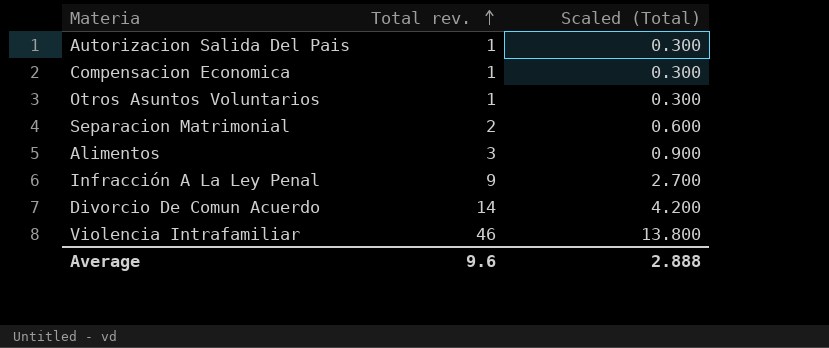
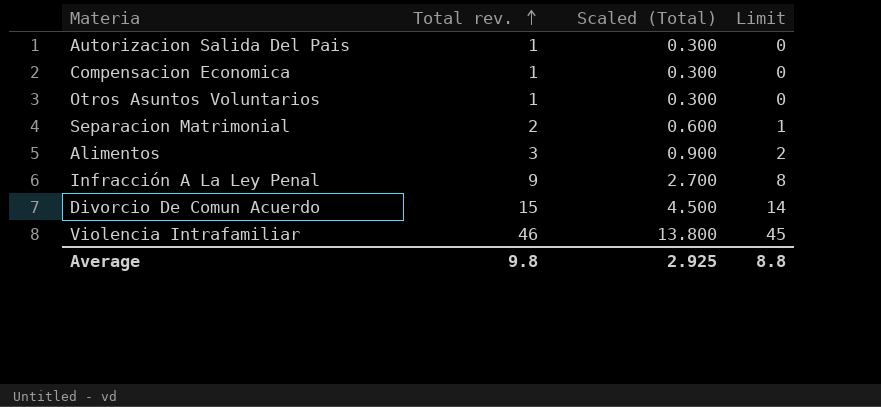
column Limit | formula: none -> [Total rev.] - 1
Divorcio De Comun Acuerdo | Total rev.: 14 -> 15
Divorcio De Comun Acuerdo | Scaled (Total): 4.200 -> 4.500
Average | Total rev.: 9.6 -> 9.8
Average | Scaled (Total): 2.888 -> 2.925

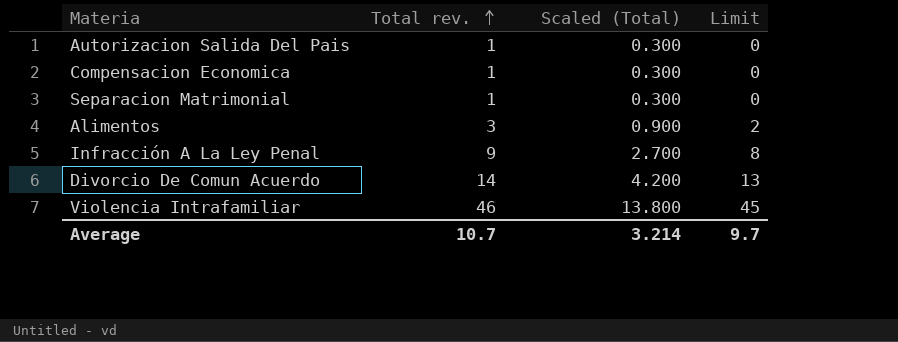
row Otros Asuntos Voluntarios: 1 | 0.300 | 0 -> none
Separacion Matrimonial | Total rev.: 2 -> 1
Separacion Matrimonial | Scaled (Total): 0.600 -> 0.300
Separacion Matrimonial | Limit: 1 -> 0
Divorcio De Comun Acuerdo | Total rev.: 15 -> 14
Divorcio De Comun Acuerdo | Scaled (Total): 4.500 -> 4.200
Divorcio De Comun Acuerdo | Limit: 14 -> 13
Average | Total rev.: 9.8 -> 10.7
Average | Scaled (Total): 2.925 -> 3.214
Average | Limit: 8.8 -> 9.7

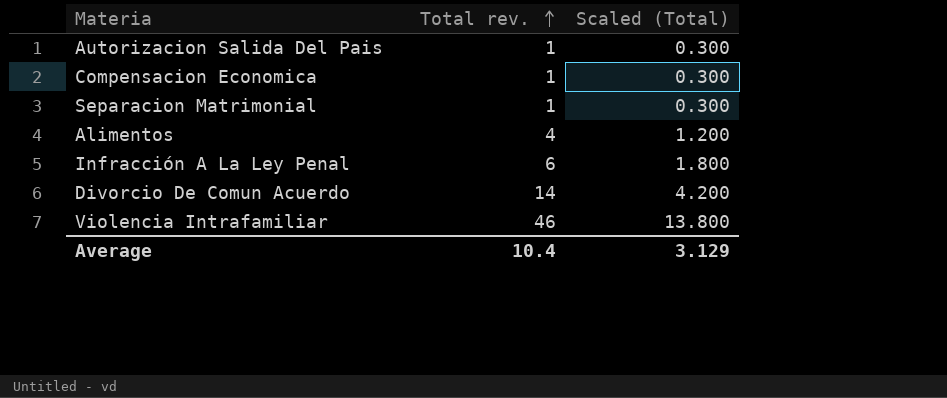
column Limit | formula: [Total rev.] - 1 -> none
Alimentos | Total rev.: 3 -> 4
Alimentos | Scaled (Total): 0.900 -> 1.200
Infracción A La Ley Penal | Total rev.: 9 -> 6
Infracción A La Ley Penal | Scaled (Total): 2.700 -> 1.800
Average | Total rev.: 10.7 -> 10.4
Average | Scaled (Total): 3.214 -> 3.129

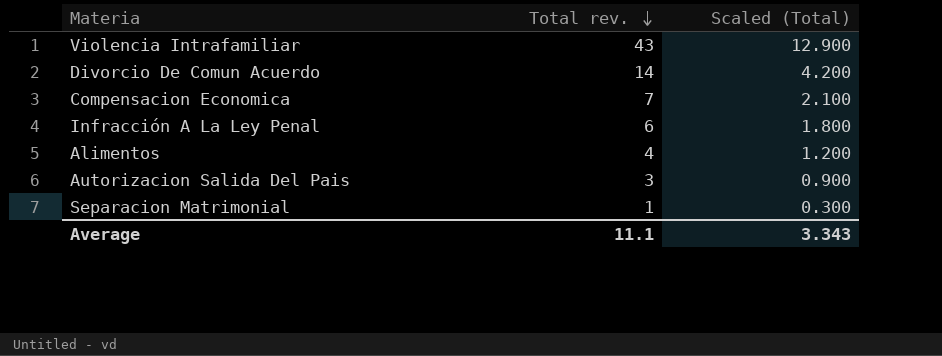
row order: Total rev. ascending -> Total rev. descending
Violencia Intrafamiliar | Total rev.: 46 -> 43
Violencia Intrafamiliar | Scaled (Total): 13.800 -> 12.900
Compensacion Economica | Total rev.: 1 -> 7
Compensacion Economica | Scaled (Total): 0.300 -> 2.100
Autorizacion Salida Del Pais | Total rev.: 1 -> 3
Autorizacion Salida Del Pais | Scaled (Total): 0.300 -> 0.900
Average | Total rev.: 10.4 -> 11.1
Average | Scaled (Total): 3.129 -> 3.343

